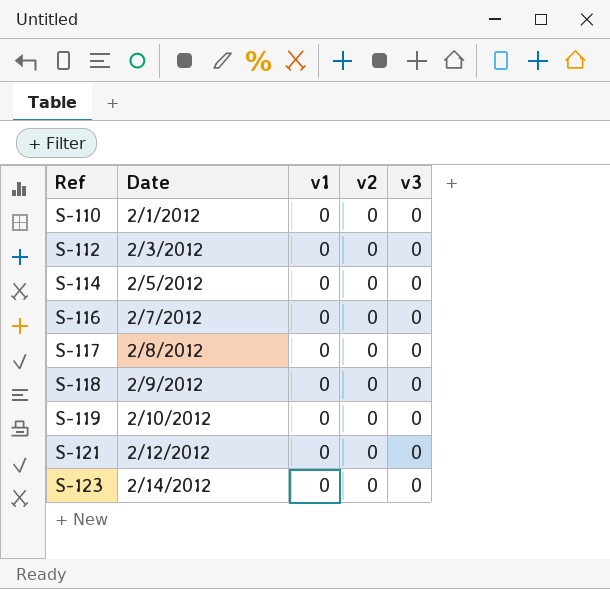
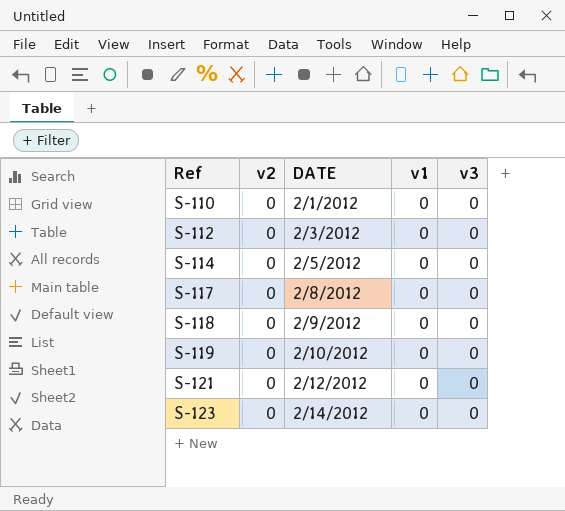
column v2 | position: 4 -> 2
column name: Date -> DATE
row S-116: 2/7/2012 | 0 | 0 | 0 -> none

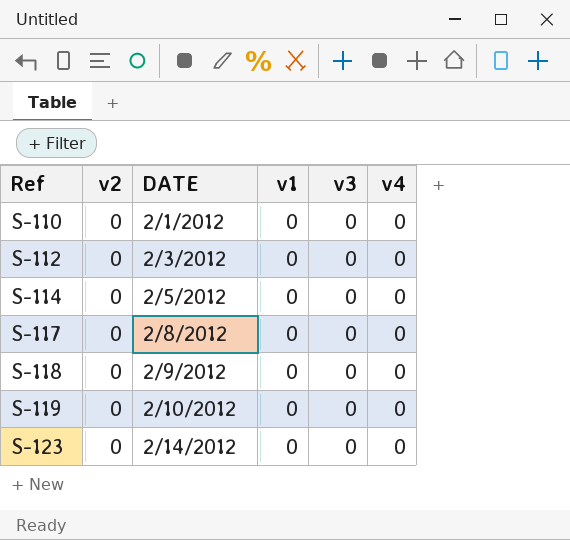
column v4 | position: none -> 6
row S-121: 0 | 2/12/2012 | 0 | 0 -> none

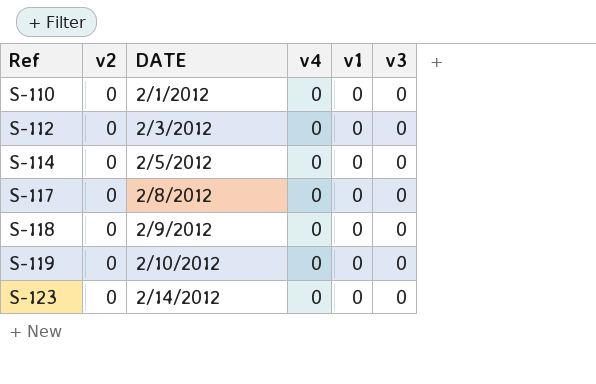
column v4 | position: 6 -> 4

